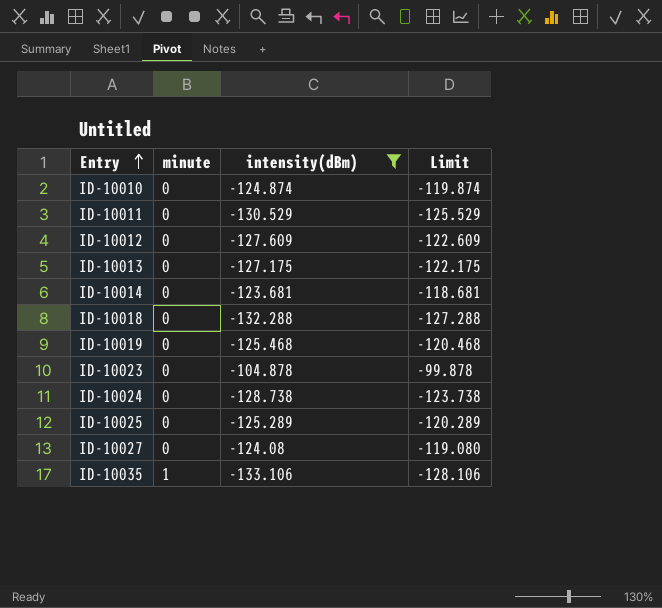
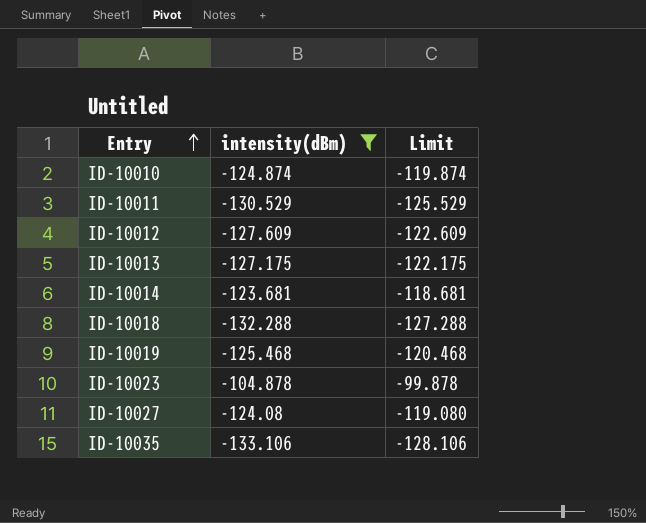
column minute | position: 2 -> none
row ID-10024: 0 | -128.738 | -123.738 -> none
row ID-10025: 0 | -125.289 | -120.289 -> none

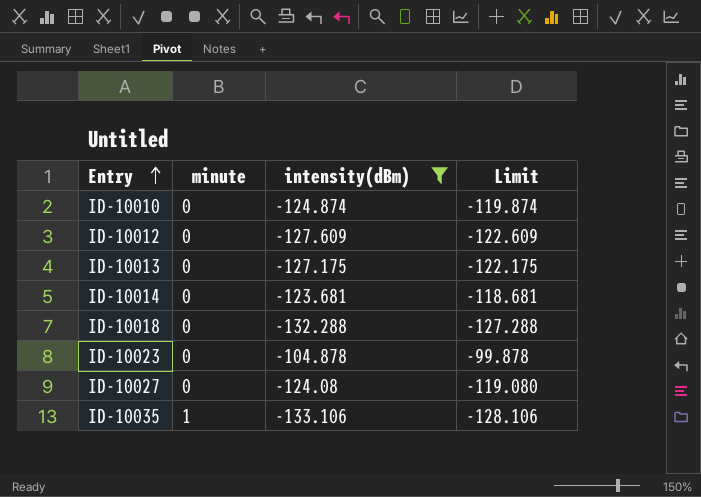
column minute | position: none -> 2
row ID-10011: -130.529 | -125.529 -> none
row ID-10019: -125.468 | -120.468 -> none

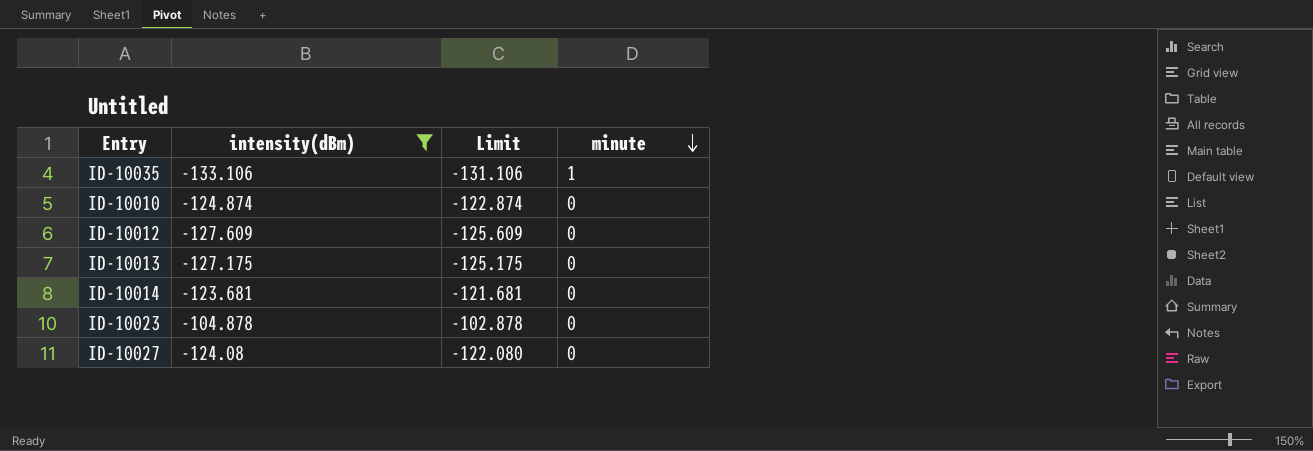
row order: Entry ascending -> minute descending
column Limit | formula: [intensity(dBm)] + 5 -> [intensity(dBm)] + 2
column minute | position: 2 -> 4
row ID-10018: 0 | -132.288 | -127.288 -> none

